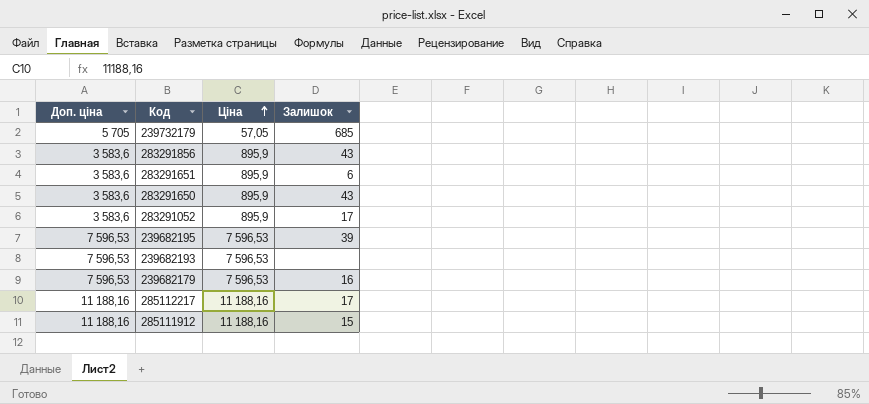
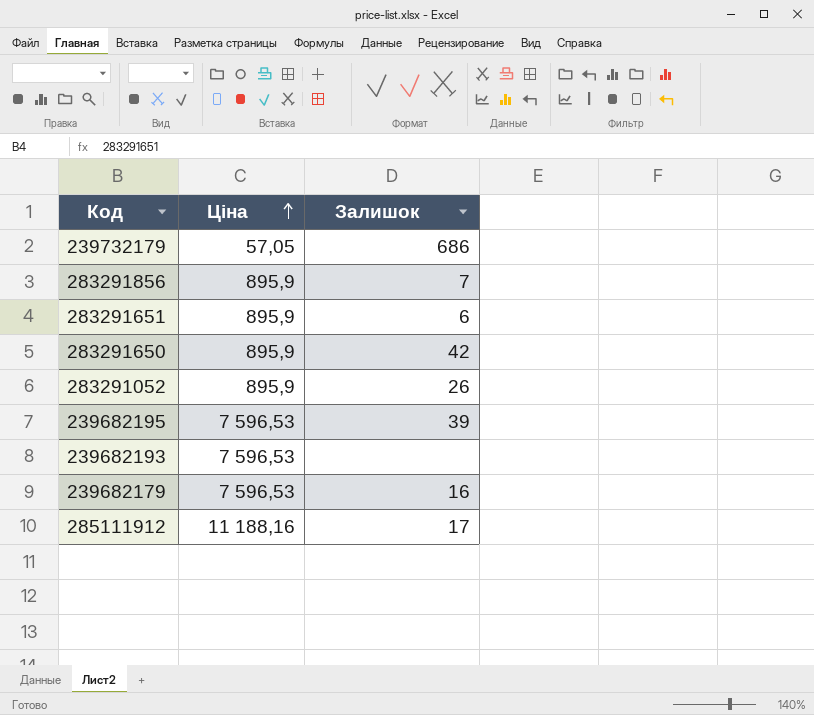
column Доп. ціна | position: 1 -> none
row 285112217: 11 188,16 | 11 188,16 | 17 -> none
239732179 | Залишок: 685 -> 686
283291856 | Залишок: 43 -> 7
283291650 | Залишок: 43 -> 42
283291052 | Залишок: 17 -> 26
285111912 | Залишок: 15 -> 17

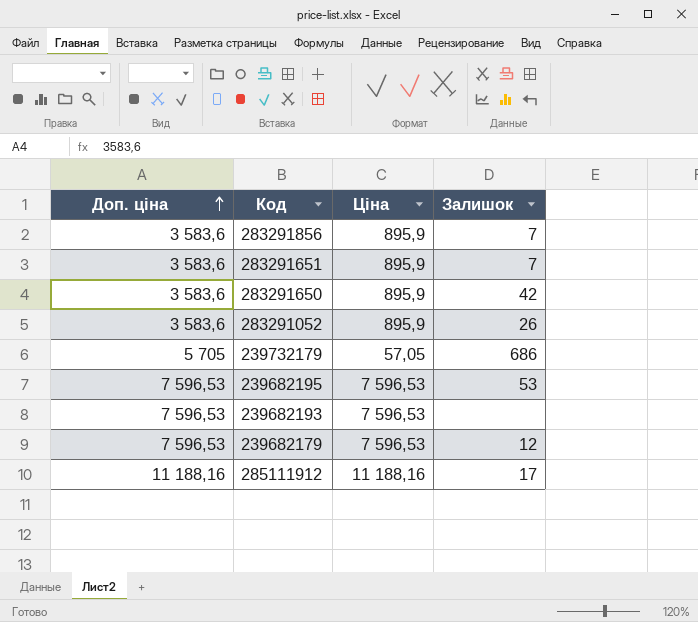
row order: Ціна ascending -> Доп. ціна ascending
column Доп. ціна | position: none -> 1
283291651 | Залишок: 6 -> 7
239682195 | Залишок: 39 -> 53
239682179 | Залишок: 16 -> 12

